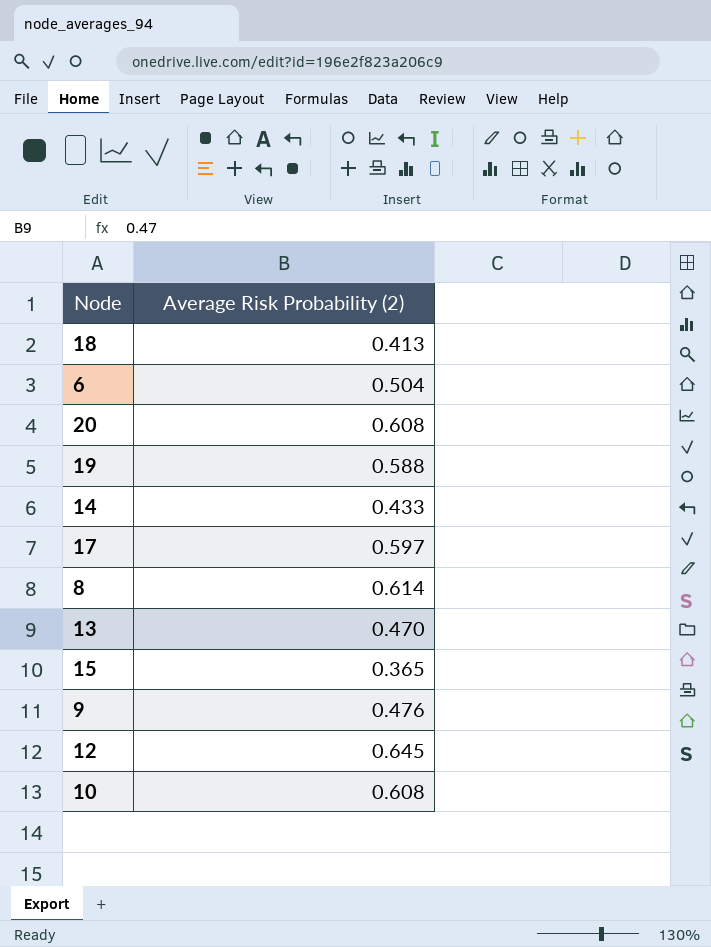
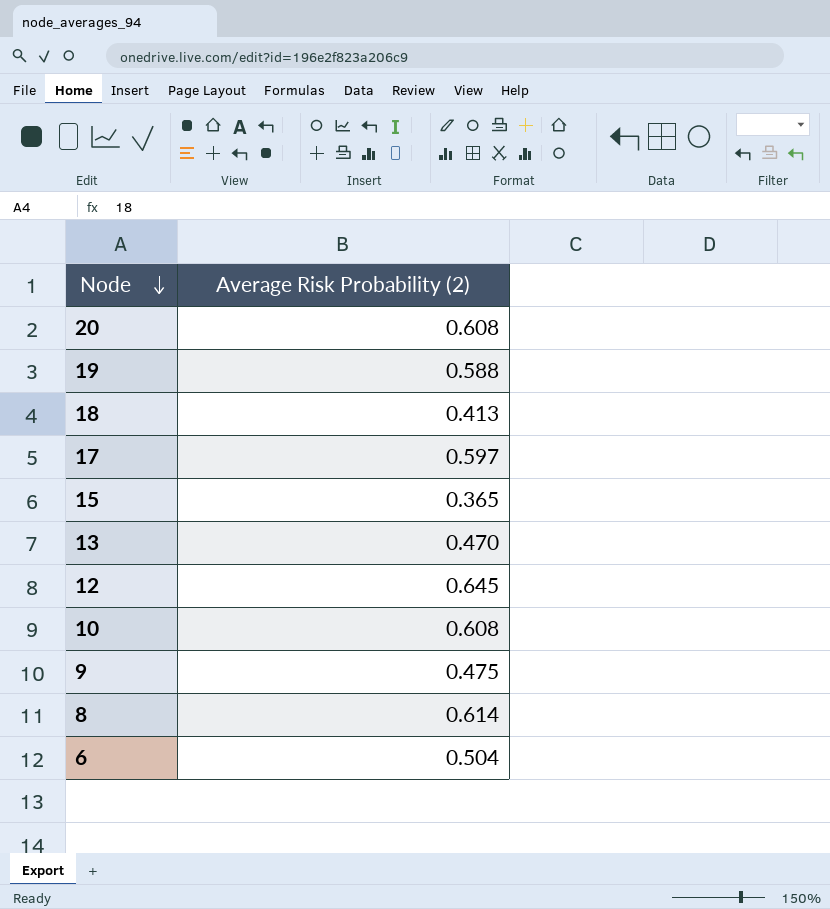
row order: none -> Node descending
row 14: 0.433 -> none
9 | Average Risk Probability (2): 0.476 -> 0.475

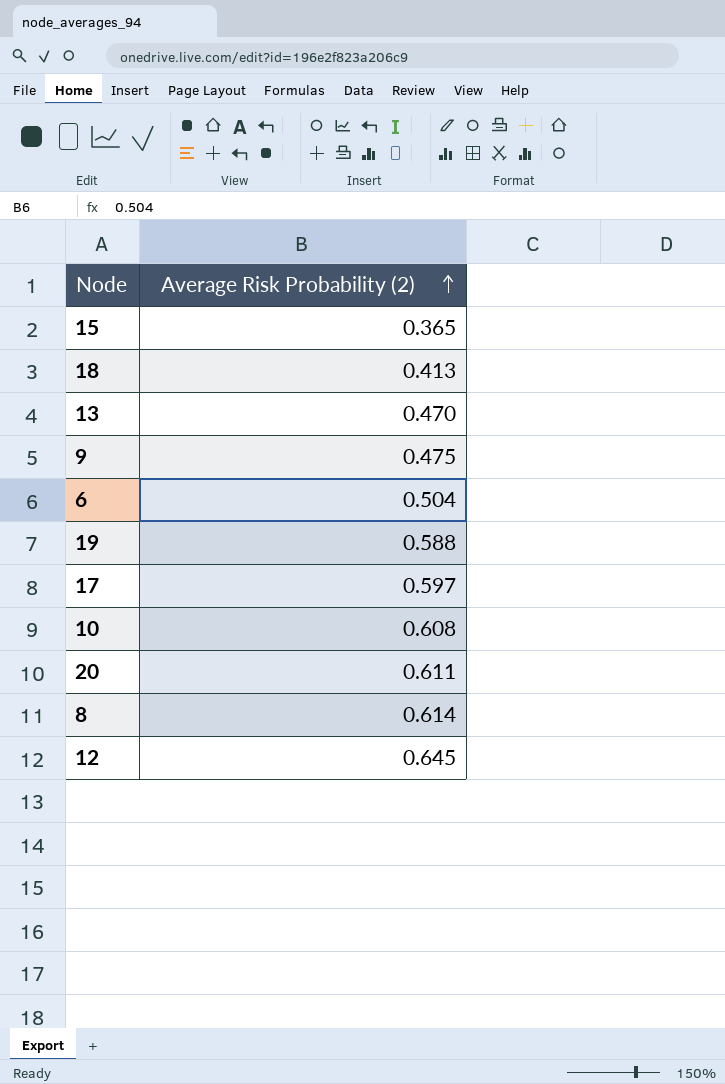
row order: Node descending -> Average Risk Probability (2) ascending
20 | Average Risk Probability (2): 0.608 -> 0.611

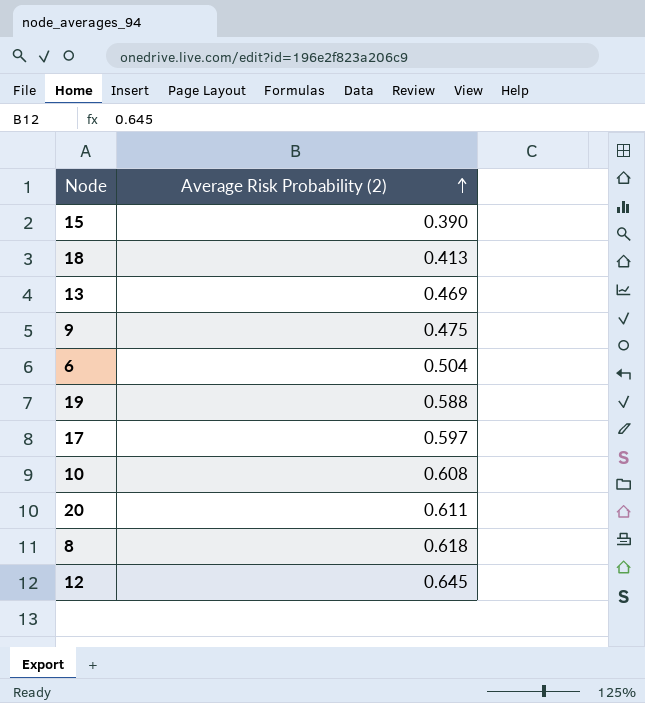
15 | Average Risk Probability (2): 0.365 -> 0.390
13 | Average Risk Probability (2): 0.470 -> 0.469
8 | Average Risk Probability (2): 0.614 -> 0.618

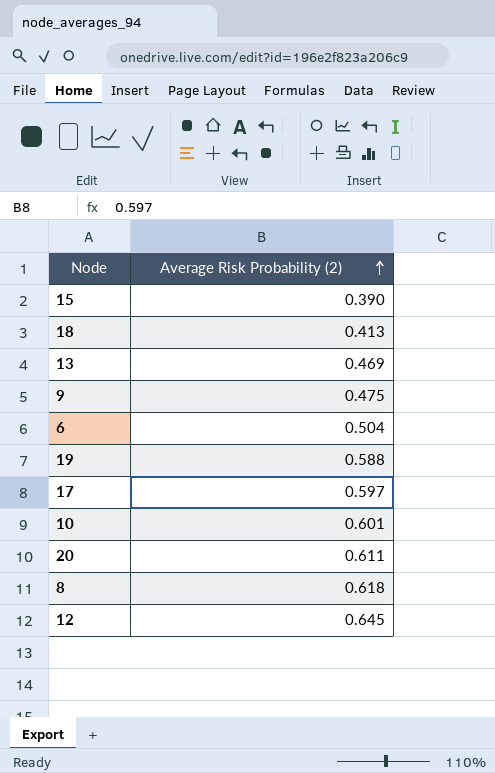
10 | Average Risk Probability (2): 0.608 -> 0.601

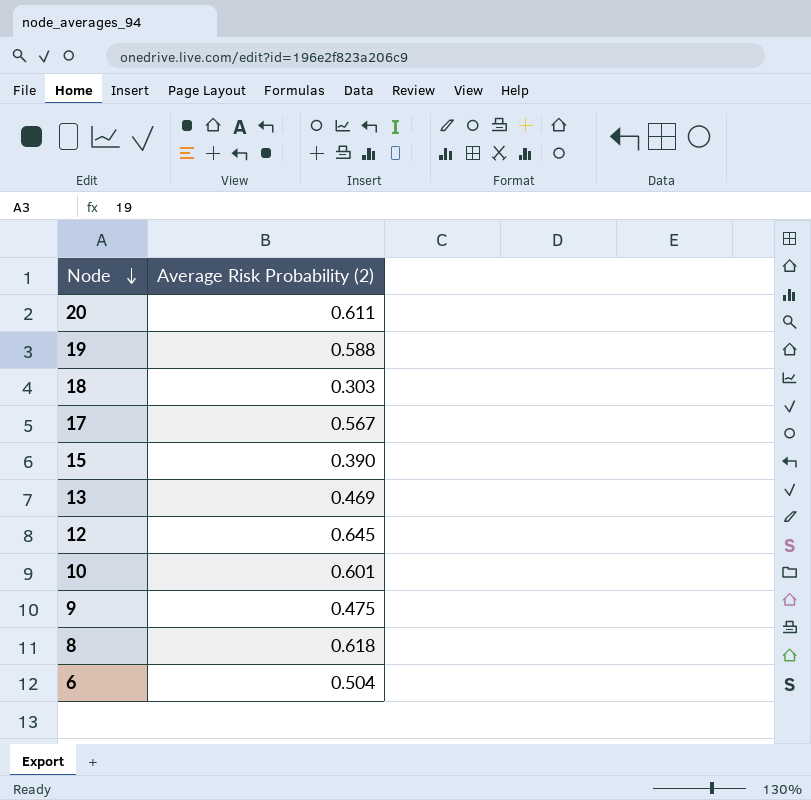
row order: Average Risk Probability (2) ascending -> Node descending
18 | Average Risk Probability (2): 0.413 -> 0.303
17 | Average Risk Probability (2): 0.597 -> 0.567

